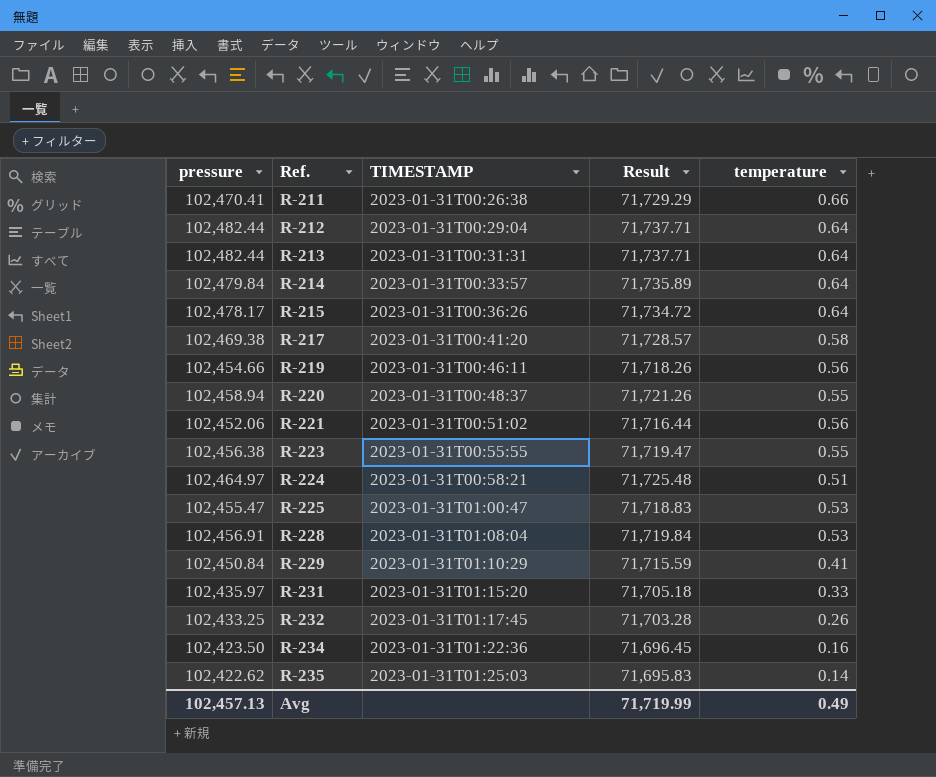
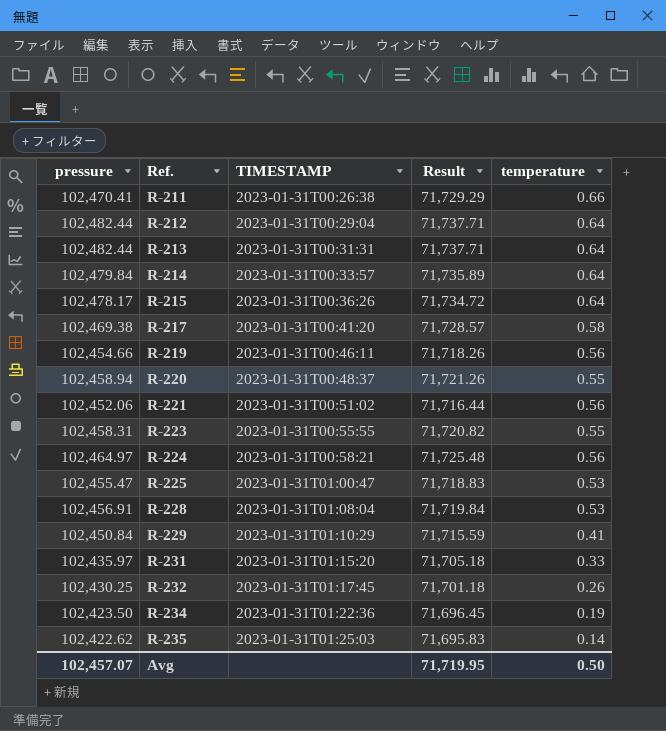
R-223 | pressure: 102,456.38 -> 102,458.31
R-223 | Result: 71,719.47 -> 71,720.82
R-224 | temperature: 0.51 -> 0.56
R-232 | pressure: 102,433.25 -> 102,430.25
R-232 | Result: 71,703.28 -> 71,701.18
R-234 | temperature: 0.16 -> 0.19
Avg | pressure: 102,457.13 -> 102,457.07
Avg | Result: 71,719.99 -> 71,719.95
Avg | temperature: 0.49 -> 0.50

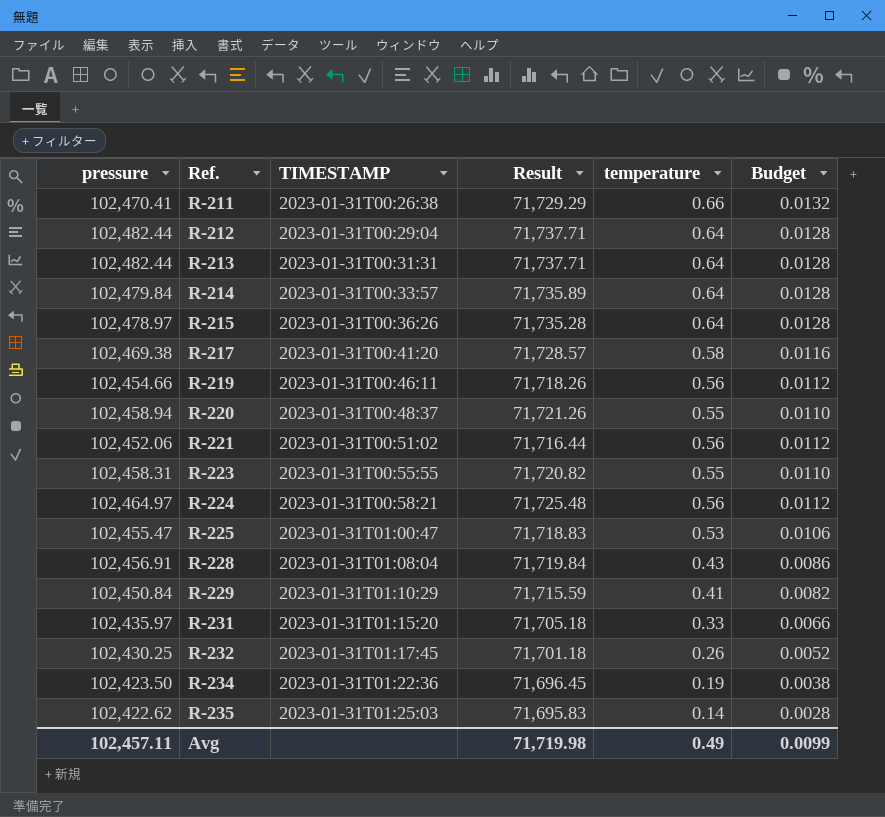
column Budget | formula: none -> [temperature] * 0.02
R-215 | pressure: 102,478.17 -> 102,478.97
R-215 | Result: 71,734.72 -> 71,735.28
R-228 | temperature: 0.53 -> 0.43
Avg | pressure: 102,457.07 -> 102,457.11
Avg | Result: 71,719.95 -> 71,719.98
Avg | temperature: 0.50 -> 0.49

